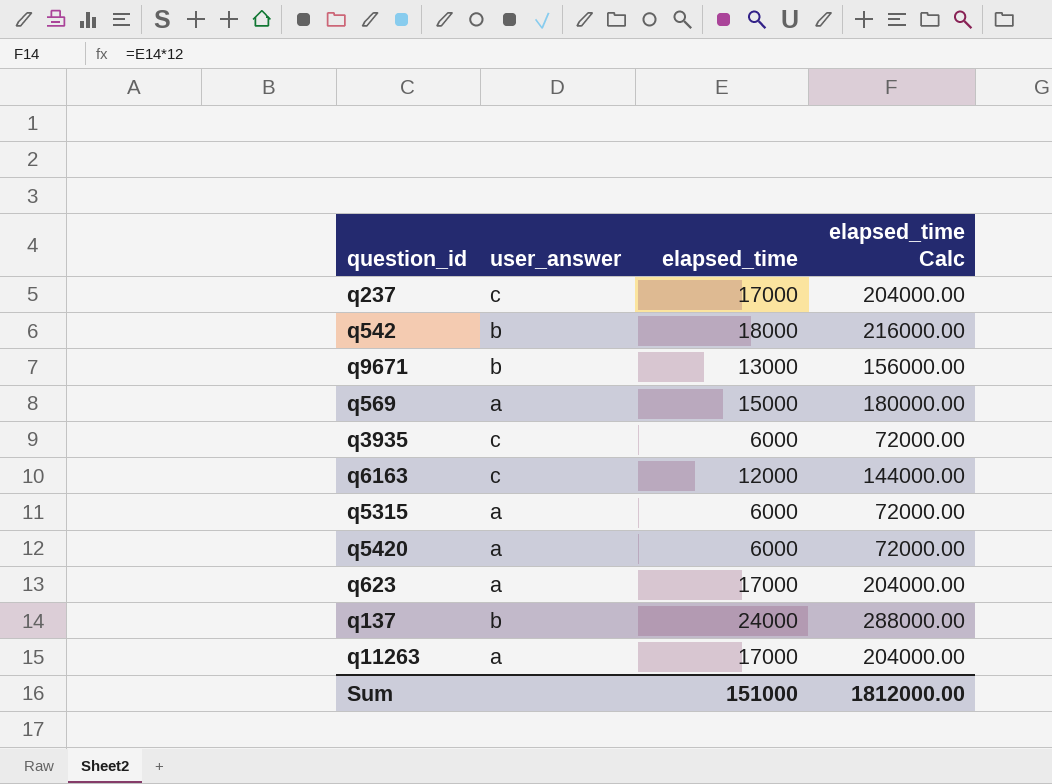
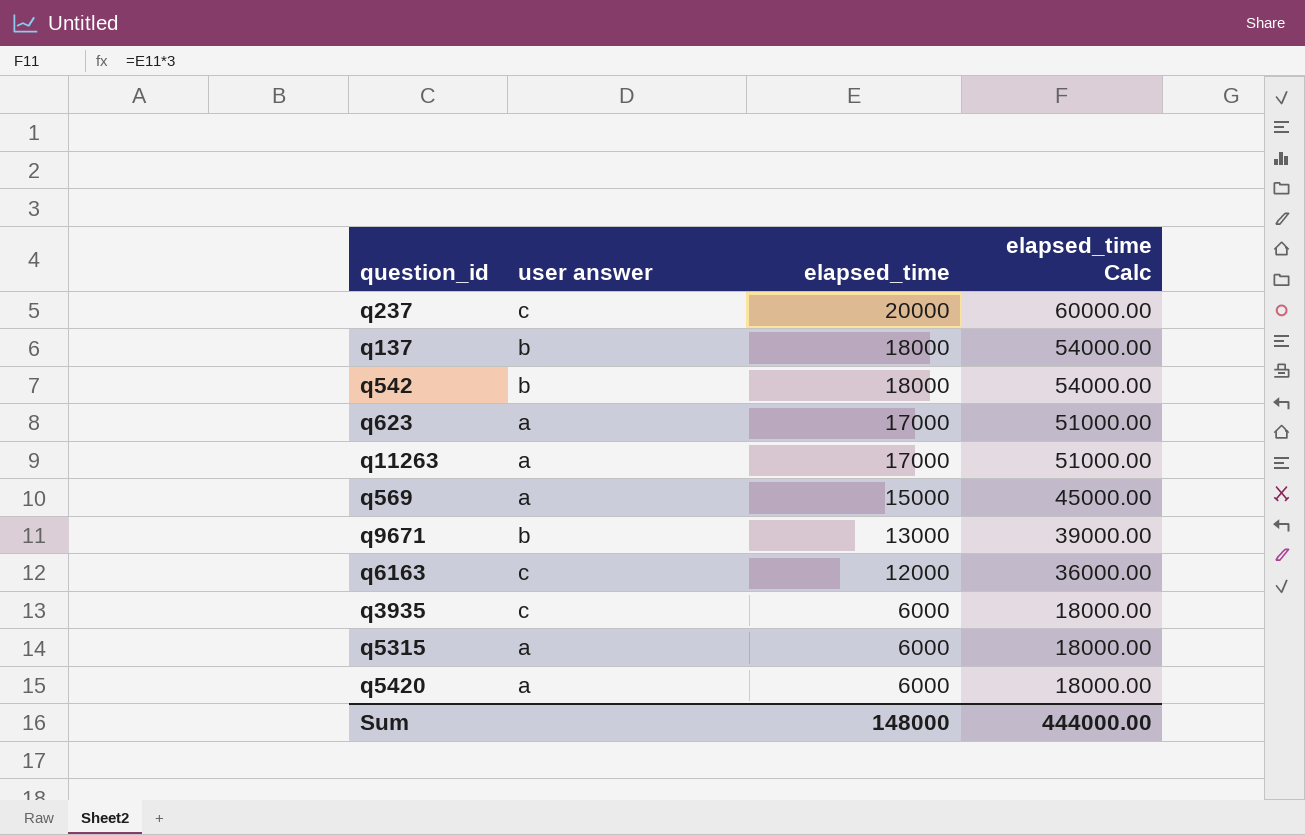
row order: none -> elapsed_time descending
column name: user_answer -> user answer
column elapsed_time Calc | formula: [elapsed_time] * 12 -> [elapsed_time] * 3
q237 | elapsed_time: 17000 -> 20000
q137 | elapsed_time: 24000 -> 18000
Sum | elapsed_time: 151000 -> 148000
Sum | elapsed_time Calc: 1812000.00 -> 444000.00

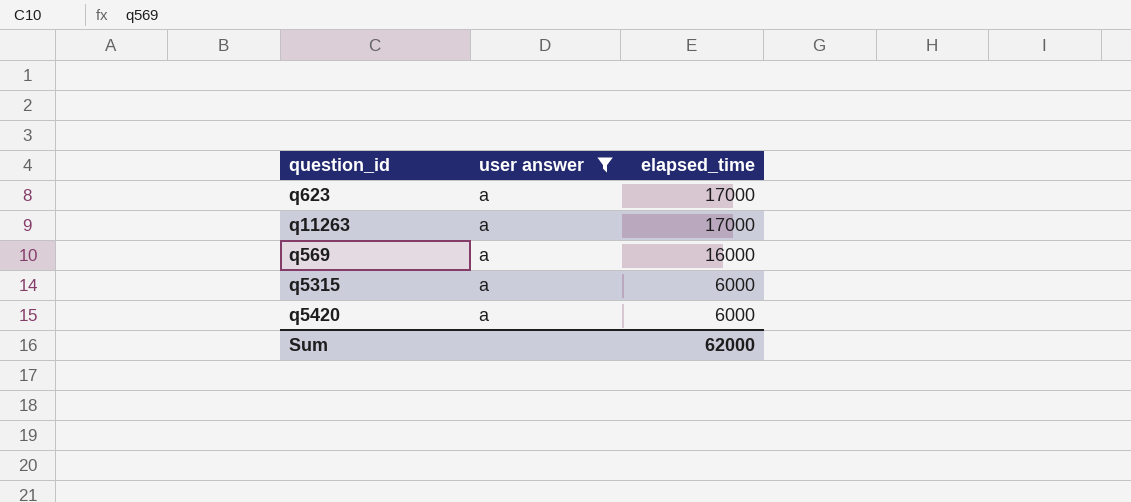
filter: none -> user answer = a
column elapsed_time Calc | formula: [elapsed_time] * 3 -> none
q569 | elapsed_time: 15000 -> 16000
Sum | elapsed_time: 148000 -> 62000

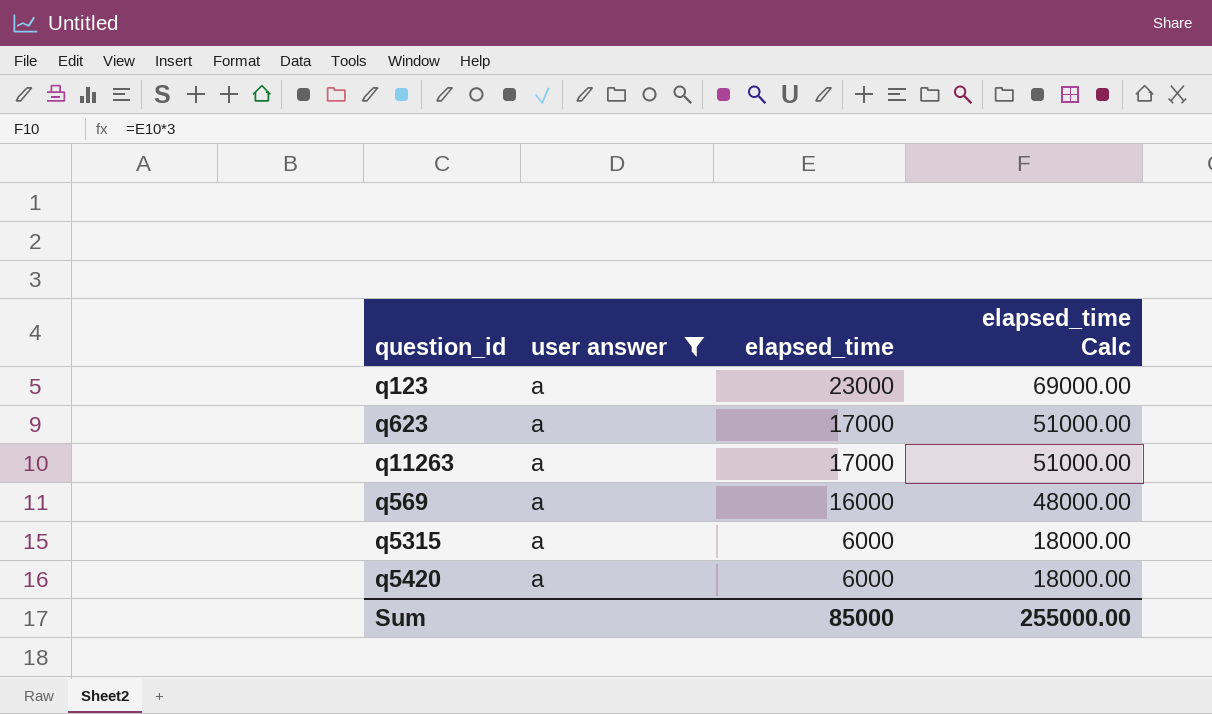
column elapsed_time Calc | formula: none -> [elapsed_time] * 3
row q123: none -> a | 23000 | 69000.00
Sum | elapsed_time: 62000 -> 85000

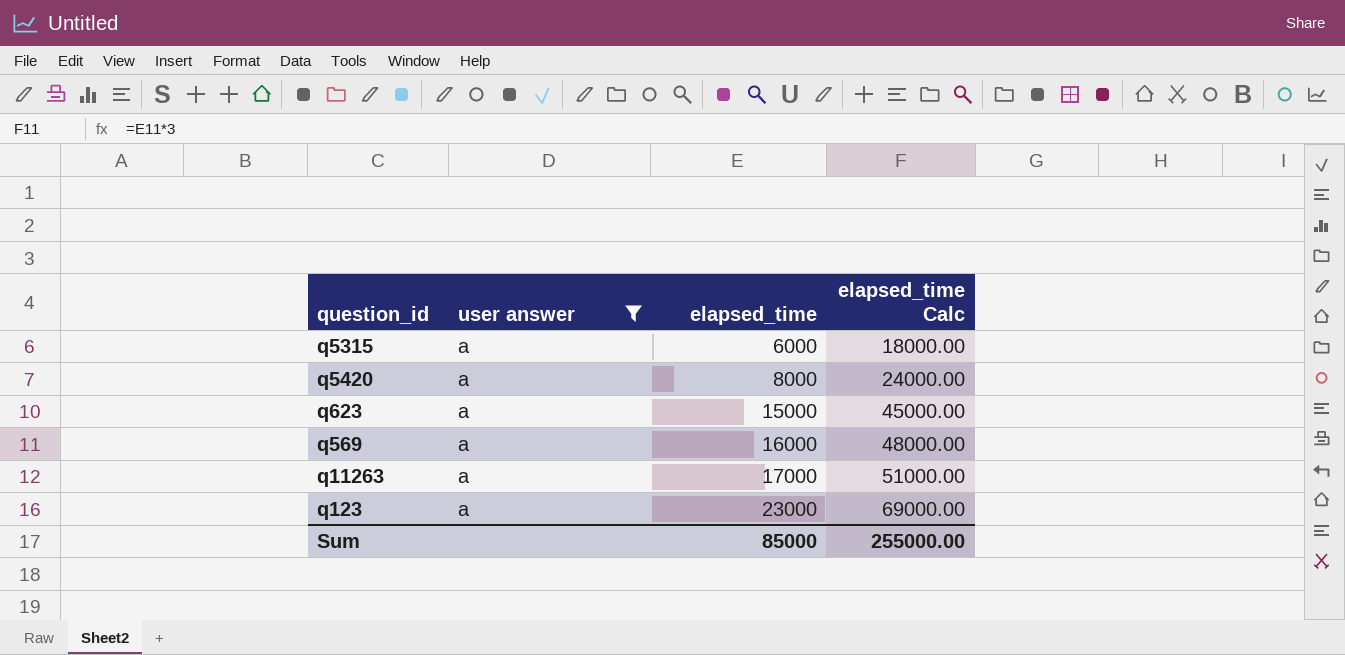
row order: elapsed_time descending -> elapsed_time ascending
q5420 | elapsed_time: 6000 -> 8000
q5420 | elapsed_time Calc: 18000.00 -> 24000.00
q623 | elapsed_time: 17000 -> 15000
q623 | elapsed_time Calc: 51000.00 -> 45000.00

